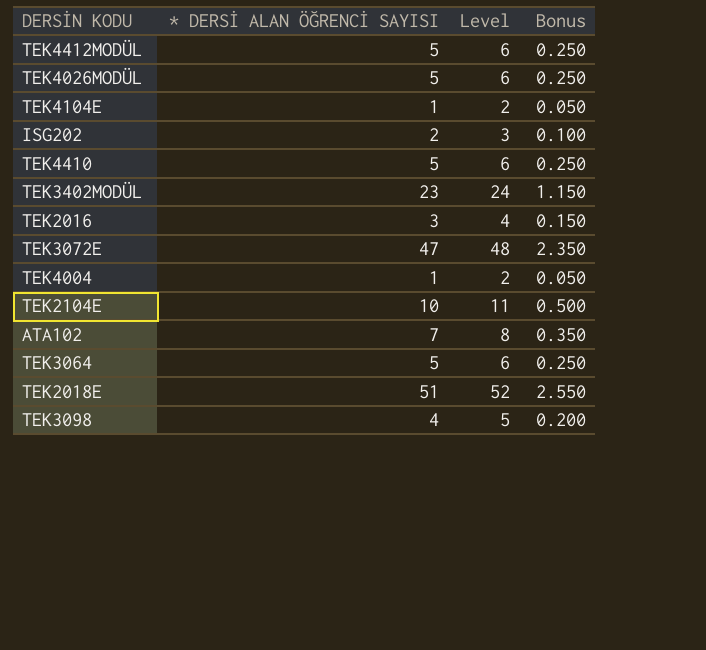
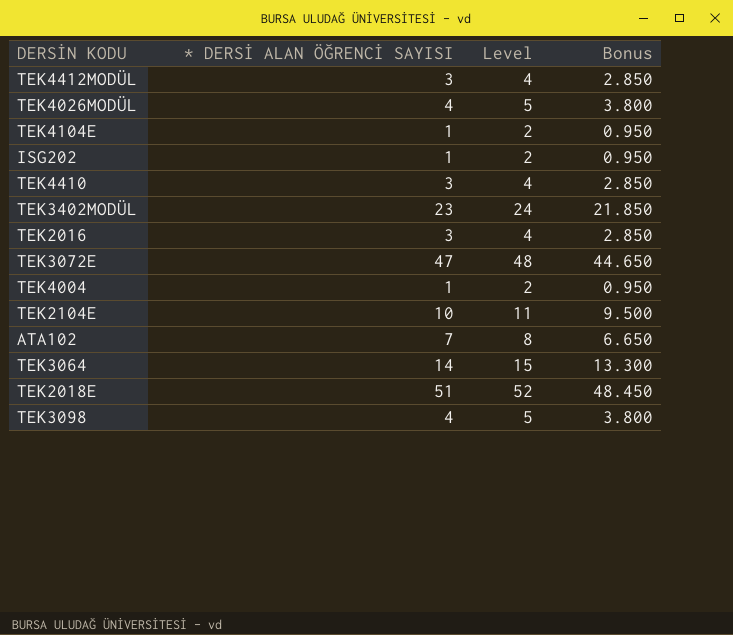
column Bonus | formula: [* DERSİ ALAN ÖĞRENCİ SAYISI] * 0.05 -> [* DERSİ ALAN ÖĞRENCİ SAYISI] * 0.95
TEK4412MODÜL | * DERSİ ALAN ÖĞRENCİ SAYISI: 5 -> 3
TEK4412MODÜL | Level: 6 -> 4
TEK4026MODÜL | * DERSİ ALAN ÖĞRENCİ SAYISI: 5 -> 4
TEK4026MODÜL | Level: 6 -> 5
ISG202 | * DERSİ ALAN ÖĞRENCİ SAYISI: 2 -> 1
ISG202 | Level: 3 -> 2
TEK4410 | * DERSİ ALAN ÖĞRENCİ SAYISI: 5 -> 3
TEK4410 | Level: 6 -> 4
TEK3064 | * DERSİ ALAN ÖĞRENCİ SAYISI: 5 -> 14
TEK3064 | Level: 6 -> 15

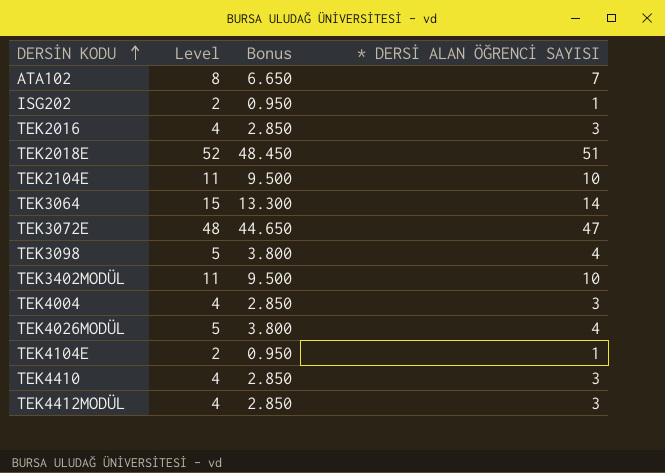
row order: none -> DERSİN KODU ascending
column * DERSİ ALAN ÖĞRENCİ SAYISI | position: 2 -> 4
TEK3402MODÜL | Level: 24 -> 11
TEK3402MODÜL | Bonus: 21.850 -> 9.500
TEK3402MODÜL | * DERSİ ALAN ÖĞRENCİ SAYISI: 23 -> 10
TEK4004 | Level: 2 -> 4
TEK4004 | Bonus: 0.950 -> 2.850
TEK4004 | * DERSİ ALAN ÖĞRENCİ SAYISI: 1 -> 3

